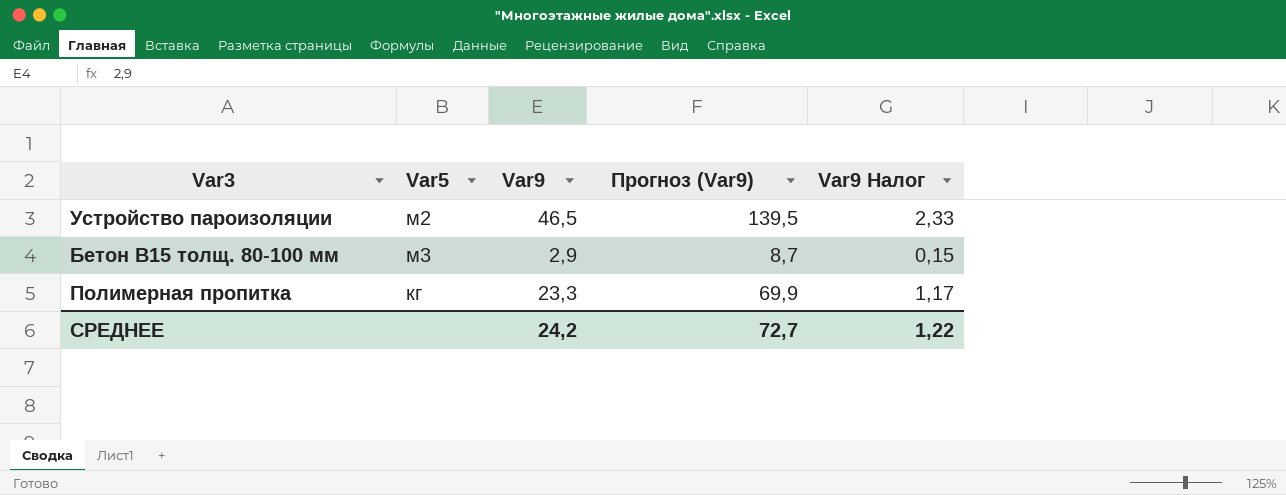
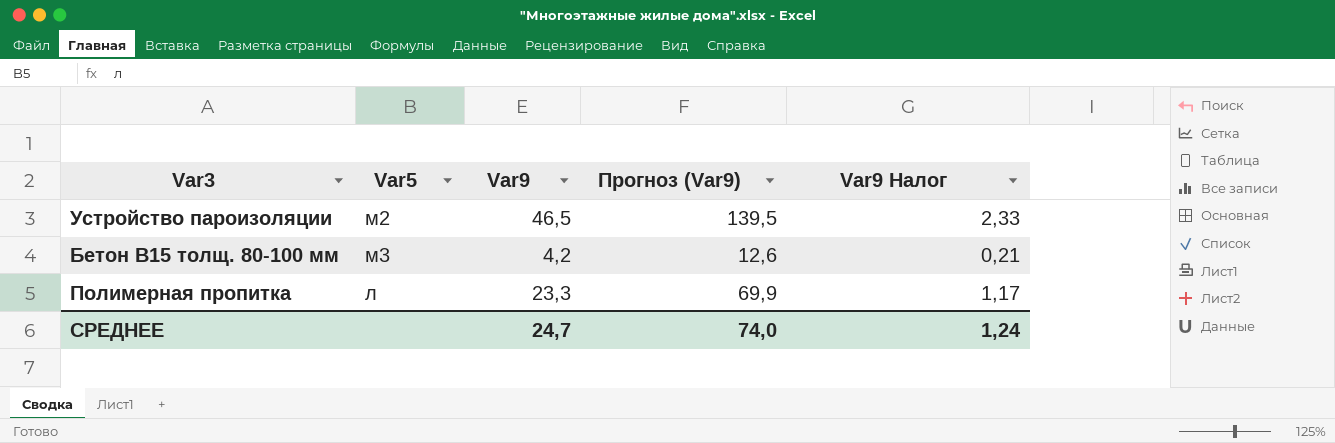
Бетон В15 толщ. 80-100 мм | Var9: 2,9 -> 4,2
Бетон В15 толщ. 80-100 мм | Прогноз (Var9): 8,7 -> 12,6
Бетон В15 толщ. 80-100 мм | Var9 Налог: 0,15 -> 0,21
Полимерная пропитка | Var5: кг -> л
СРЕДНЕЕ | Var9: 24,2 -> 24,7
СРЕДНЕЕ | Прогноз (Var9): 72,7 -> 74,0
СРЕДНЕЕ | Var9 Налог: 1,22 -> 1,24

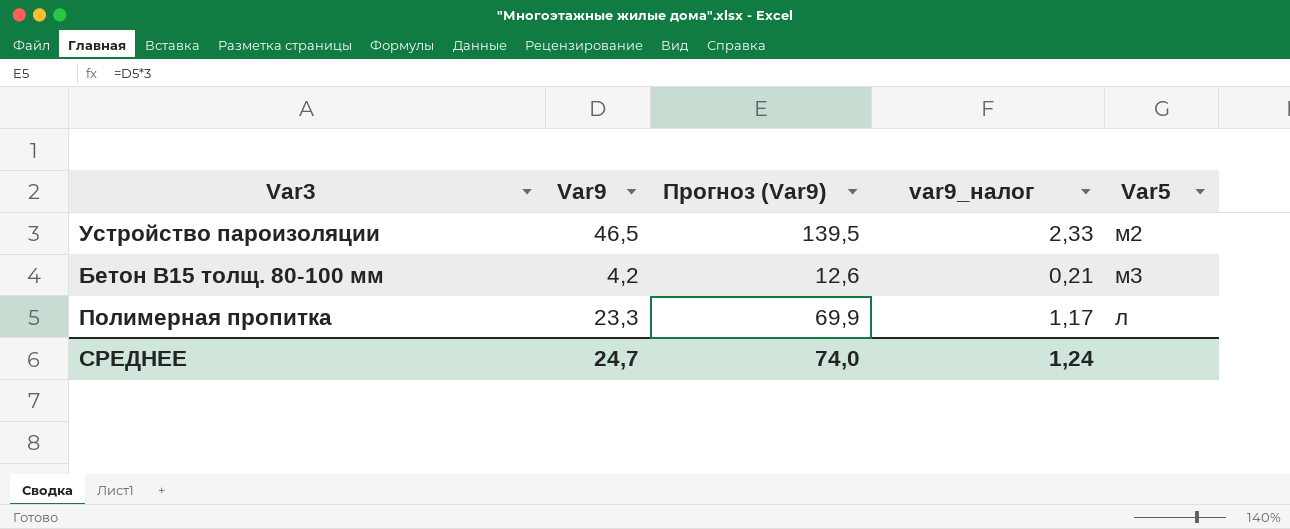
column name: Var9 Налог -> var9_налог
column Var5 | position: 2 -> 5

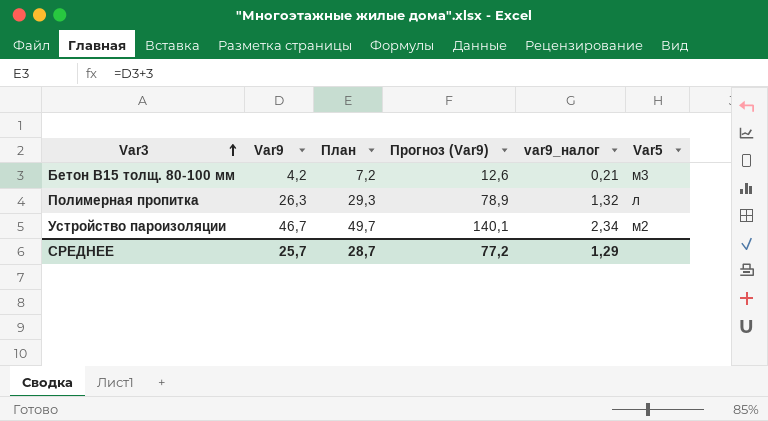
row order: none -> Var3 ascending
column План | formula: none -> [Var9] + 3
Полимерная пропитка | Var9: 23,3 -> 26,3
Полимерная пропитка | Прогноз (Var9): 69,9 -> 78,9
Полимерная пропитка | var9_налог: 1,17 -> 1,32
Устройство пароизоляции | Var9: 46,5 -> 46,7
Устройство пароизоляции | Прогноз (Var9): 139,5 -> 140,1
Устройство пароизоляции | var9_налог: 2,33 -> 2,34
СРЕДНЕЕ | Var9: 24,7 -> 25,7
СРЕДНЕЕ | Прогноз (Var9): 74,0 -> 77,2
СРЕДНЕЕ | var9_налог: 1,24 -> 1,29

